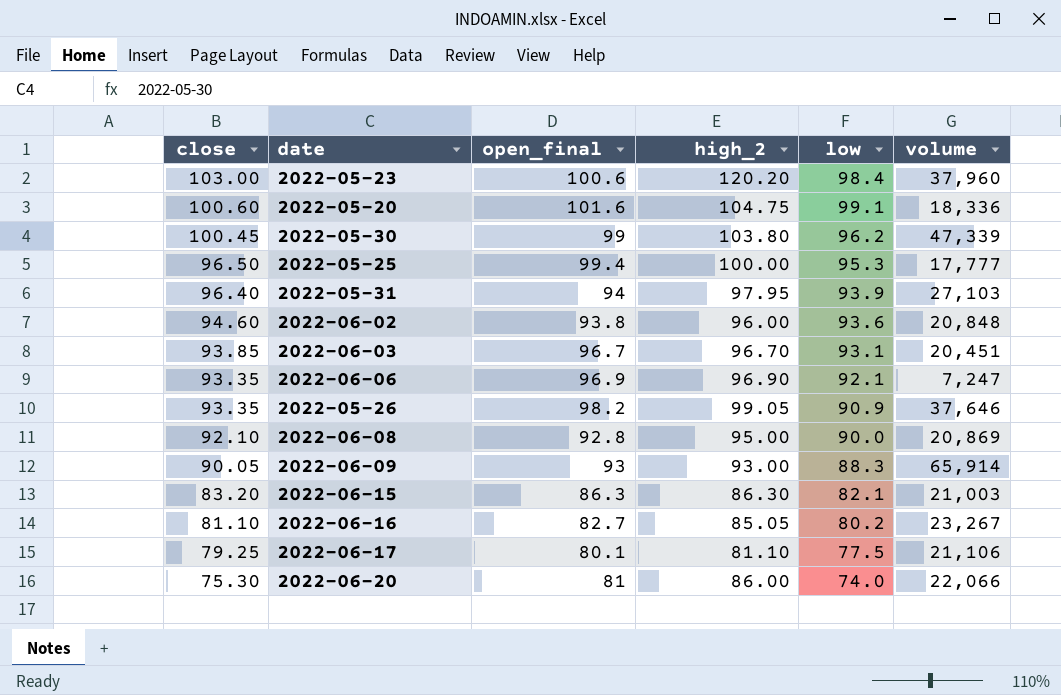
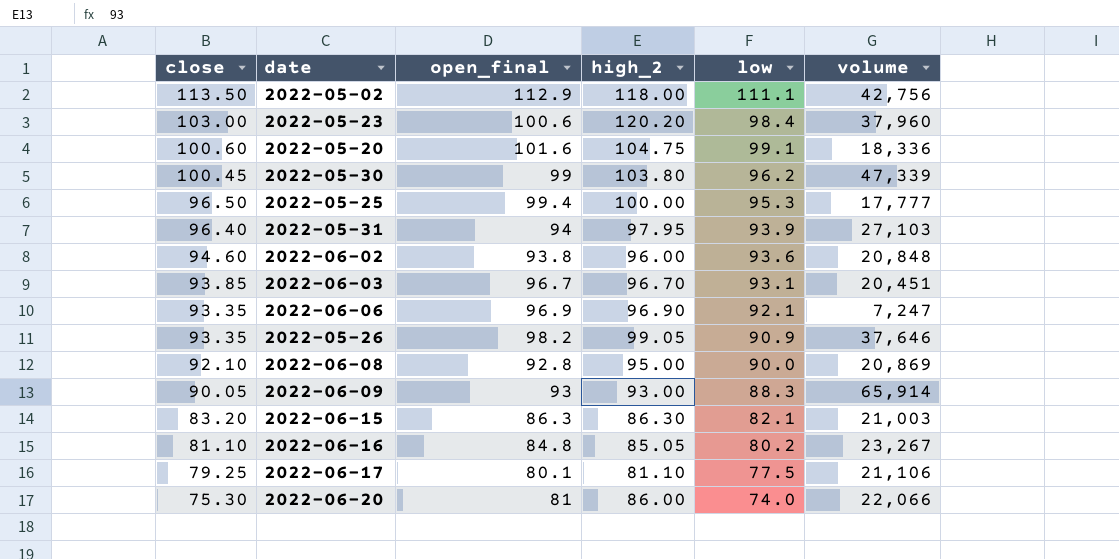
row 2022-05-02: none -> 113.50 | 112.9 | 118.00 | 111.1 | 42,756
2022-06-16 | open_final: 82.7 -> 84.8

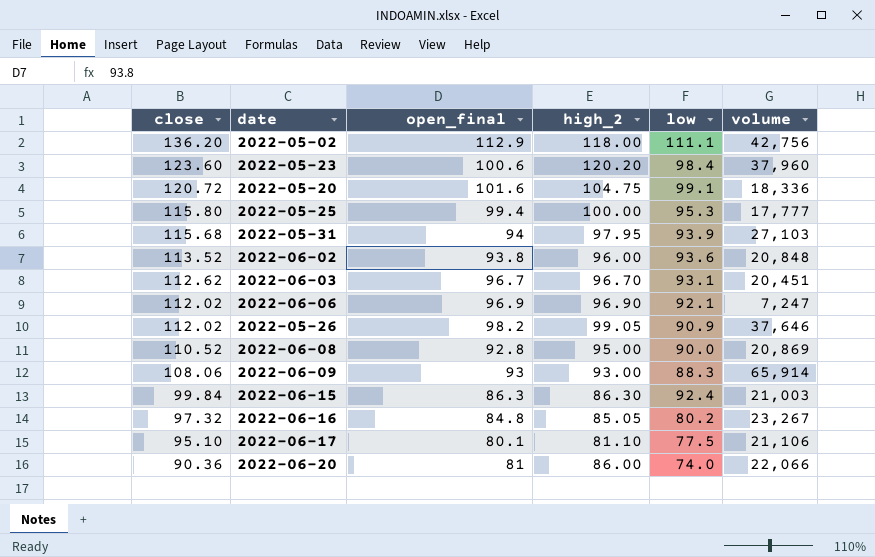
row 2022-05-30: 100.45 | 99 | 103.80 | 96.2 | 47,339 -> none
2022-05-02 | close: 113.50 -> 136.20
2022-05-23 | close: 103.00 -> 123.60
2022-05-20 | close: 100.60 -> 120.72
2022-05-25 | close: 96.50 -> 115.80
2022-05-31 | close: 96.40 -> 115.68
2022-06-02 | close: 94.60 -> 113.52
2022-06-03 | close: 93.85 -> 112.62
2022-06-06 | close: 93.35 -> 112.02
2022-05-26 | close: 93.35 -> 112.02
2022-06-08 | close: 92.10 -> 110.52
2022-06-09 | close: 90.05 -> 108.06
2022-06-15 | close: 83.20 -> 99.84
2022-06-15 | low: 82.1 -> 92.4
2022-06-16 | close: 81.10 -> 97.32
2022-06-17 | close: 79.25 -> 95.10
2022-06-20 | close: 75.30 -> 90.36

